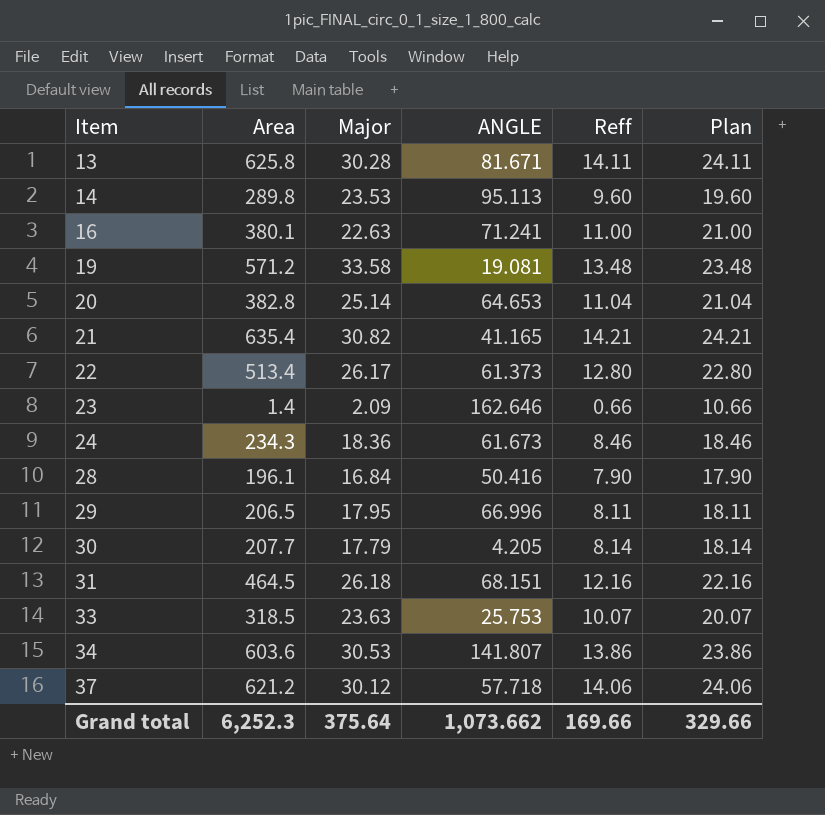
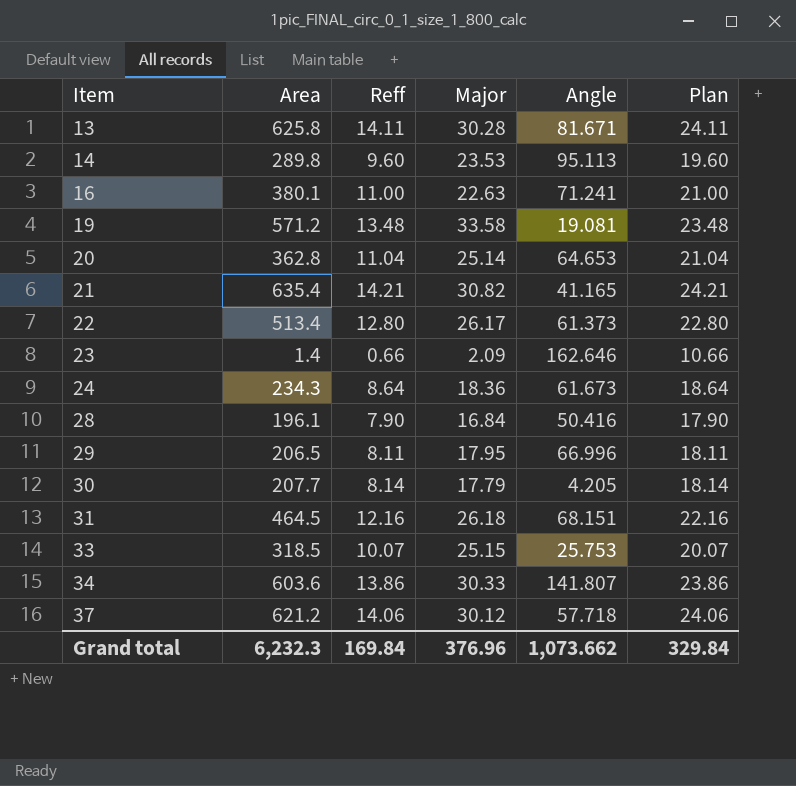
column Reff | position: 5 -> 3
column name: ANGLE -> Angle
20 | Area: 382.8 -> 362.8
24 | Reff: 8.46 -> 8.64
24 | Plan: 18.46 -> 18.64
33 | Major: 23.63 -> 25.15
34 | Major: 30.53 -> 30.33
Grand total | Area: 6,252.3 -> 6,232.3
Grand total | Reff: 169.66 -> 169.84
Grand total | Major: 375.64 -> 376.96
Grand total | Plan: 329.66 -> 329.84

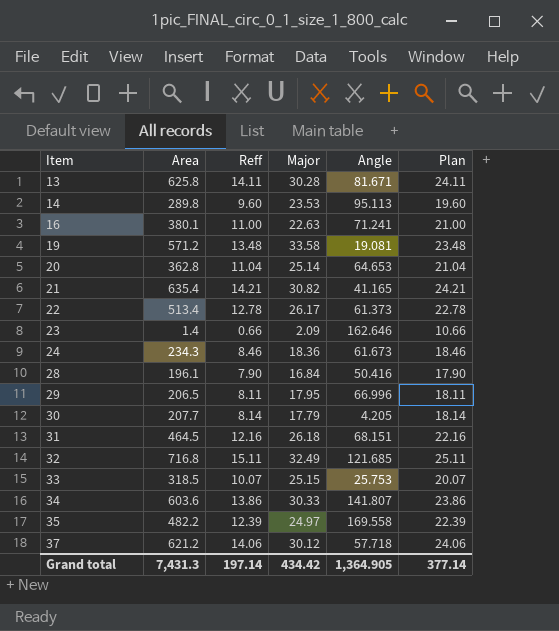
22 | Reff: 12.80 -> 12.78
22 | Plan: 22.80 -> 22.78
24 | Reff: 8.64 -> 8.46
24 | Plan: 18.64 -> 18.46
row 32: none -> 716.8 | 15.11 | 32.49 | 121.685 | 25.11
row 35: none -> 482.2 | 12.39 | 24.97 | 169.558 | 22.39
Grand total | Area: 6,232.3 -> 7,431.3
Grand total | Reff: 169.84 -> 197.14
Grand total | Major: 376.96 -> 434.42
Grand total | Angle: 1,073.662 -> 1,364.905
Grand total | Plan: 329.84 -> 377.14

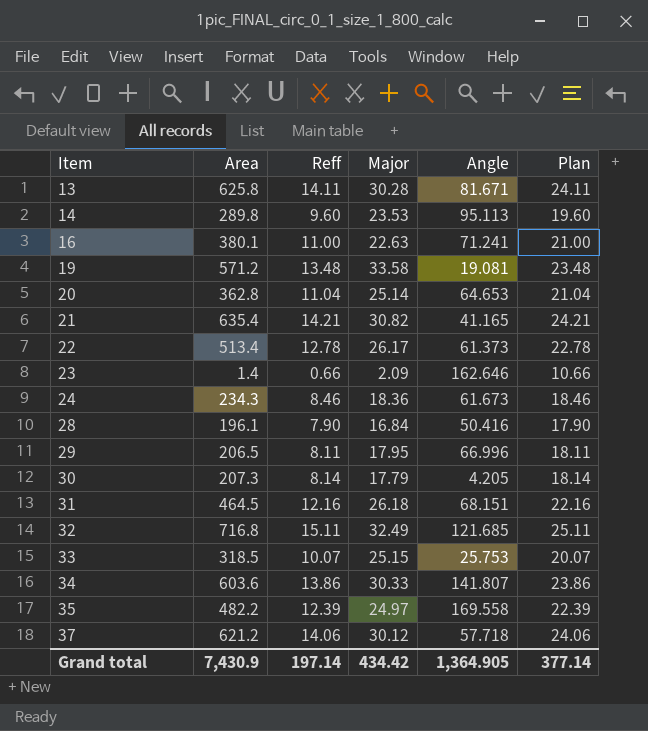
30 | Area: 207.7 -> 207.3
Grand total | Area: 7,431.3 -> 7,430.9

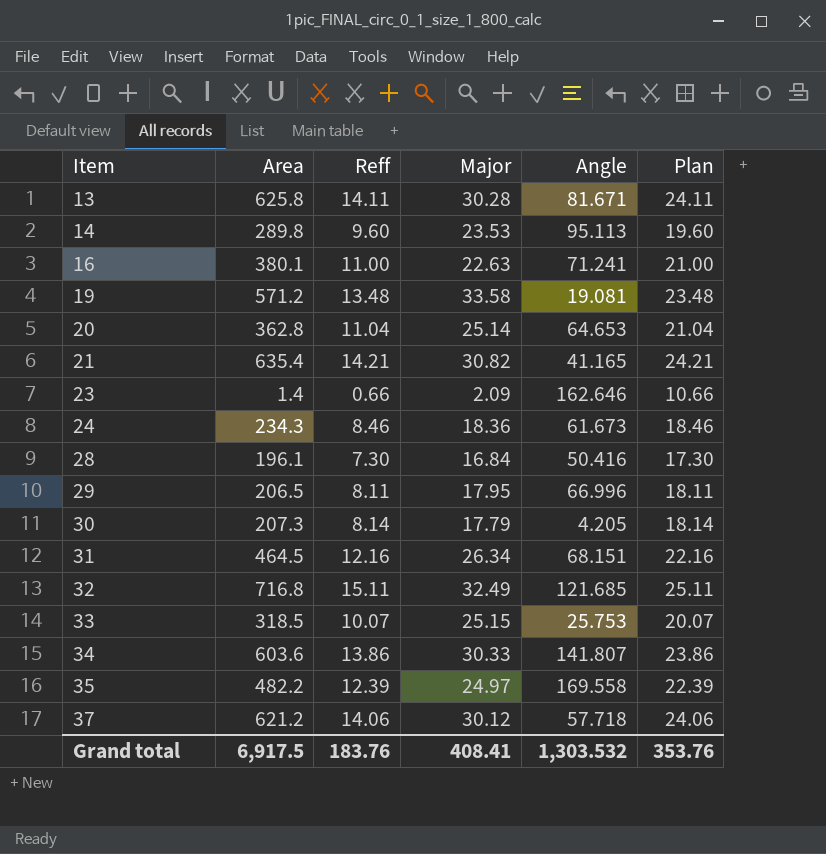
row 22: 513.4 | 12.78 | 26.17 | 61.373 | 22.78 -> none
28 | Reff: 7.90 -> 7.30
28 | Plan: 17.90 -> 17.30
31 | Major: 26.18 -> 26.34
Grand total | Area: 7,430.9 -> 6,917.5
Grand total | Reff: 197.14 -> 183.76
Grand total | Major: 434.42 -> 408.41
Grand total | Angle: 1,364.905 -> 1,303.532
Grand total | Plan: 377.14 -> 353.76

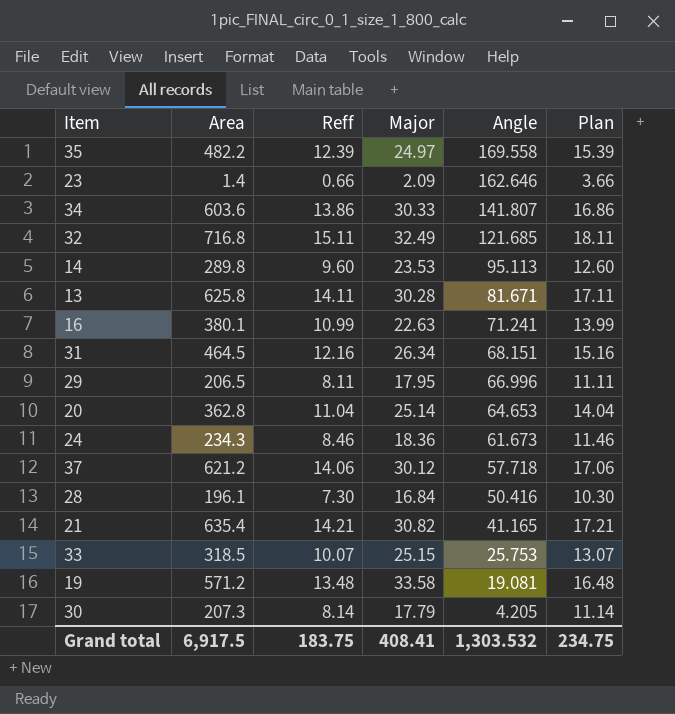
row order: Item ascending -> Angle descending
column Plan | formula: [Reff] + 10 -> [Reff] + 3
16 | Reff: 11.00 -> 10.99
Grand total | Reff: 183.76 -> 183.75
Grand total | Plan: 353.76 -> 234.75

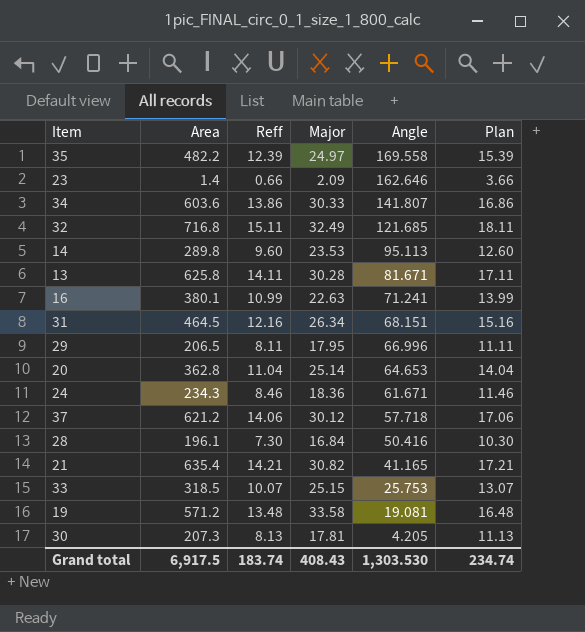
24 | Angle: 61.673 -> 61.671
30 | Reff: 8.14 -> 8.13
30 | Major: 17.79 -> 17.81
30 | Plan: 11.14 -> 11.13
Grand total | Reff: 183.75 -> 183.74
Grand total | Major: 408.41 -> 408.43
Grand total | Angle: 1,303.532 -> 1,303.530
Grand total | Plan: 234.75 -> 234.74

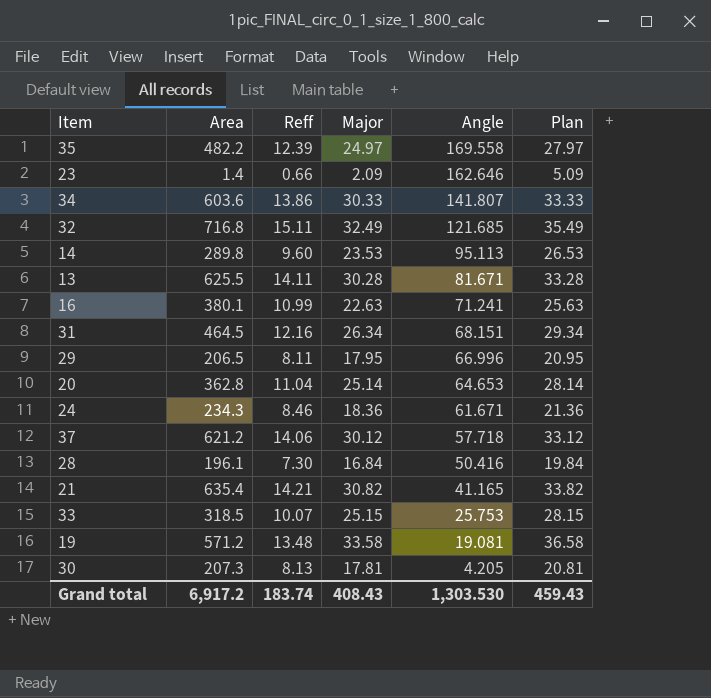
column Plan | formula: [Reff] + 3 -> [Major] + 3
13 | Area: 625.8 -> 625.5
Grand total | Area: 6,917.5 -> 6,917.2
Grand total | Plan: 234.74 -> 459.43

